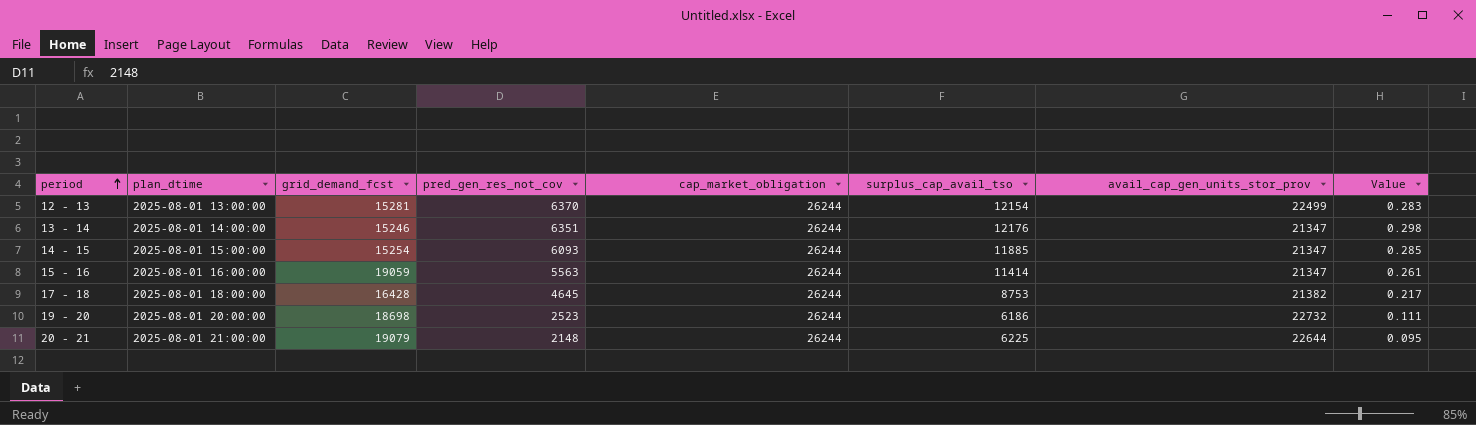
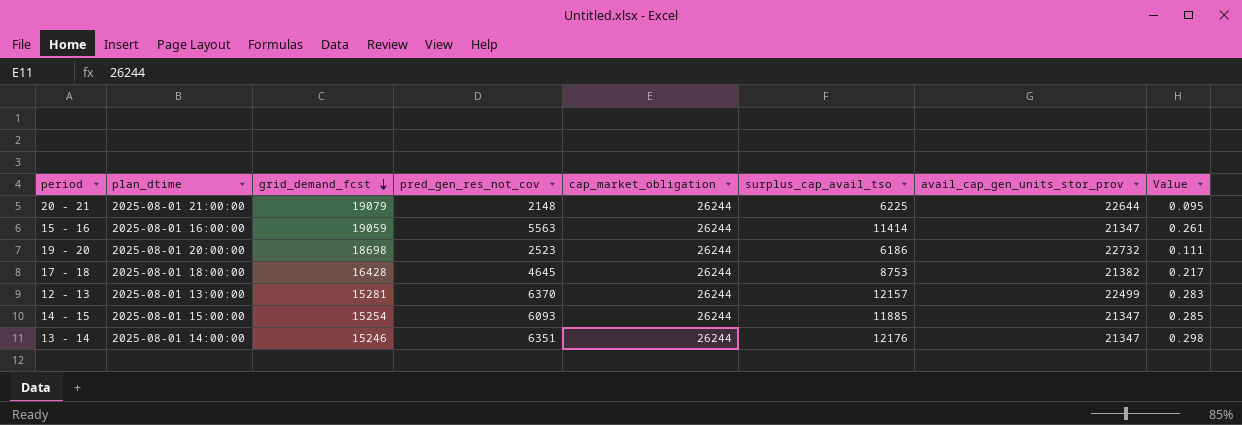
row order: period ascending -> grid_demand_fcst descending
12 - 13 | surplus_cap_avail_tso: 12154 -> 12157

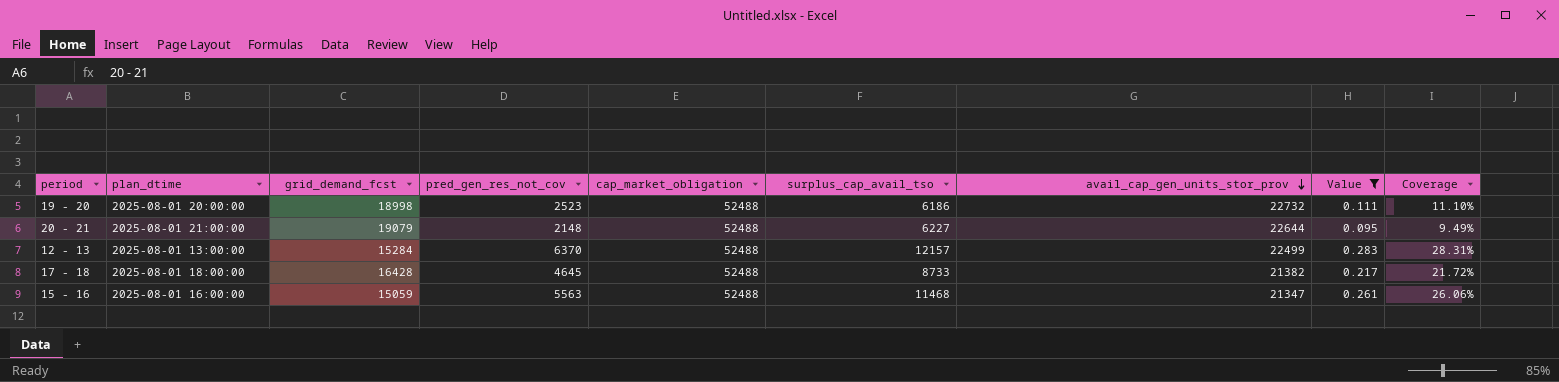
filter: none -> Value <= 0.283
row order: grid_demand_fcst descending -> avail_cap_gen_units_stor_prov descending
column Coverage | formula: none -> [pred_gen_res_not_cov] / [avail_cap_gen_units_stor_prov]
19 - 20 | grid_demand_fcst: 18698 -> 18998
19 - 20 | cap_market_obligation: 26244 -> 52488
20 - 21 | cap_market_obligation: 26244 -> 52488
20 - 21 | surplus_cap_avail_tso: 6225 -> 6227
12 - 13 | grid_demand_fcst: 15281 -> 15284
12 - 13 | cap_market_obligation: 26244 -> 52488
17 - 18 | cap_market_obligation: 26244 -> 52488
17 - 18 | surplus_cap_avail_tso: 8753 -> 8733
15 - 16 | grid_demand_fcst: 19059 -> 15059
15 - 16 | cap_market_obligation: 26244 -> 52488
15 - 16 | surplus_cap_avail_tso: 11414 -> 11468

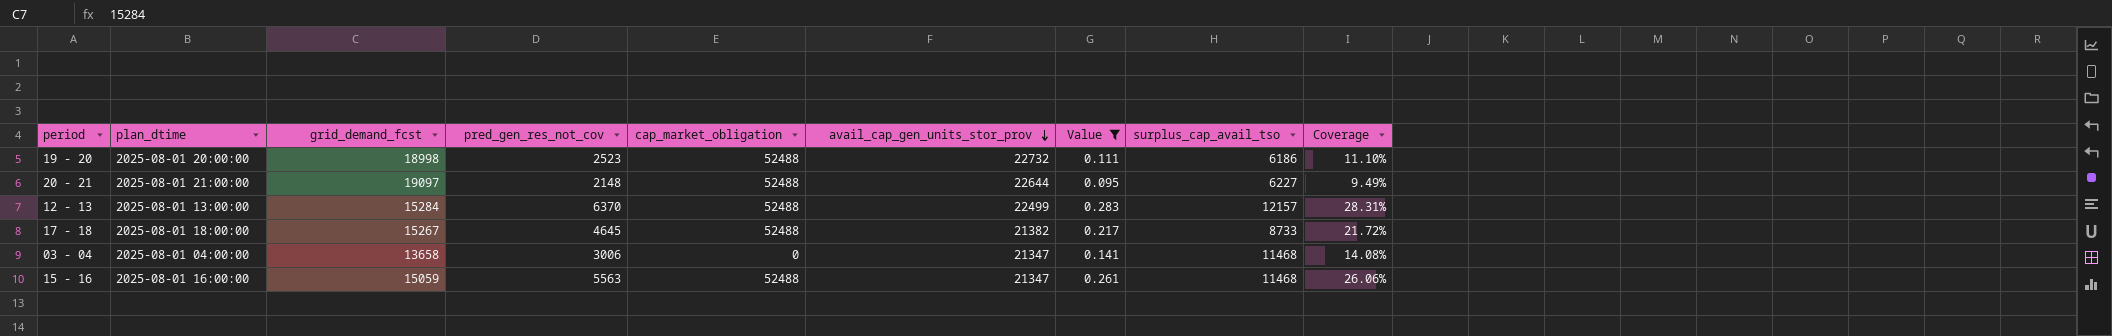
column surplus_cap_avail_tso | position: 6 -> 8
20 - 21 | grid_demand_fcst: 19079 -> 19097
17 - 18 | grid_demand_fcst: 16428 -> 15267
row 03 - 04: none -> 2025-08-01 04:00:00 | 13658 | 3006 | 0 | 21347 | 0.141 | 11468 | 14.08%

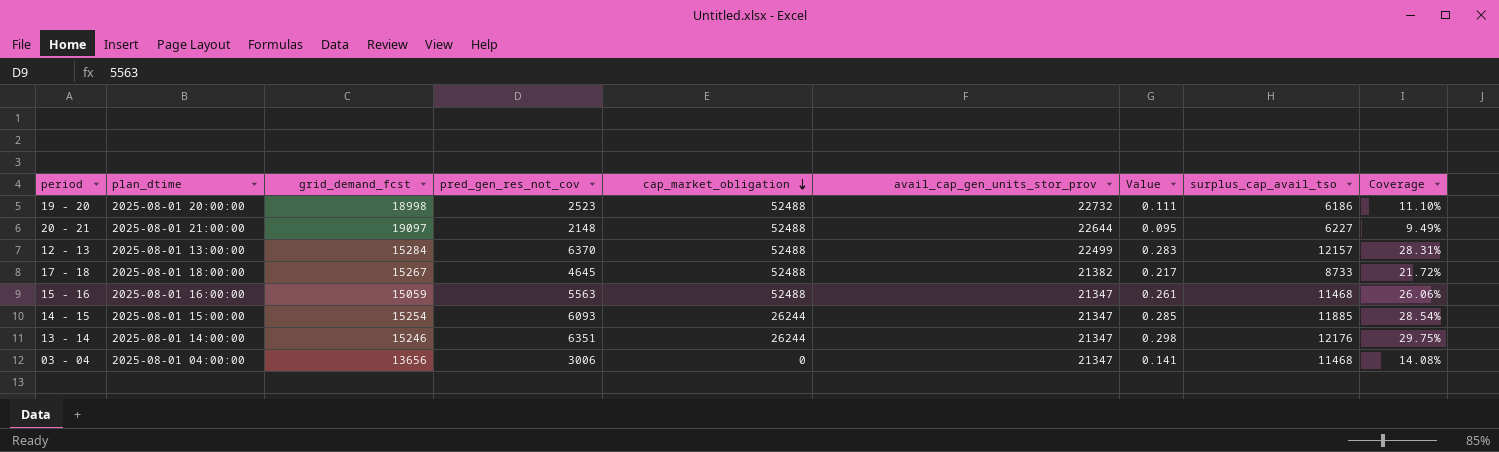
filter: Value <= 0.283 -> none
row order: avail_cap_gen_units_stor_prov descending -> cap_market_obligation descending
03 - 04 | grid_demand_fcst: 13658 -> 13656

